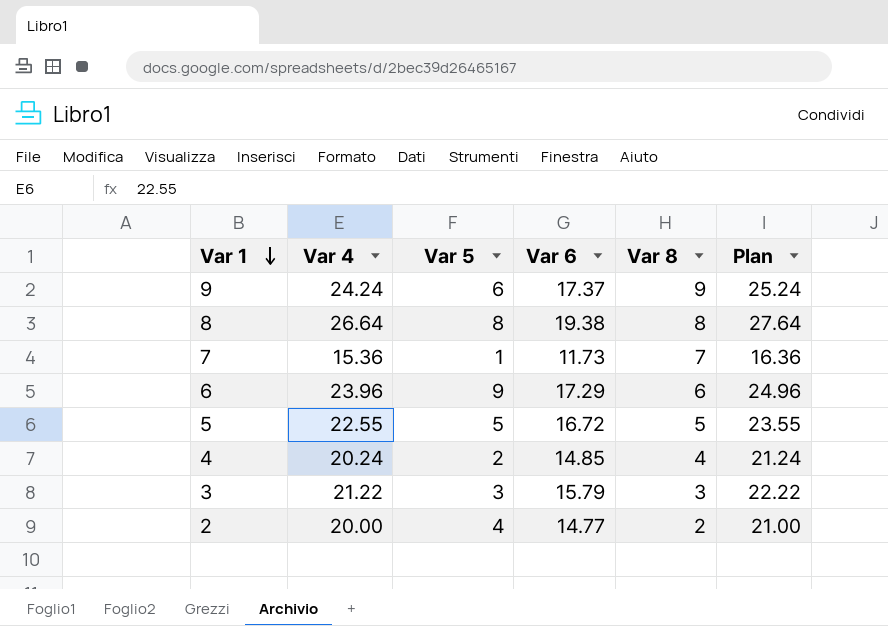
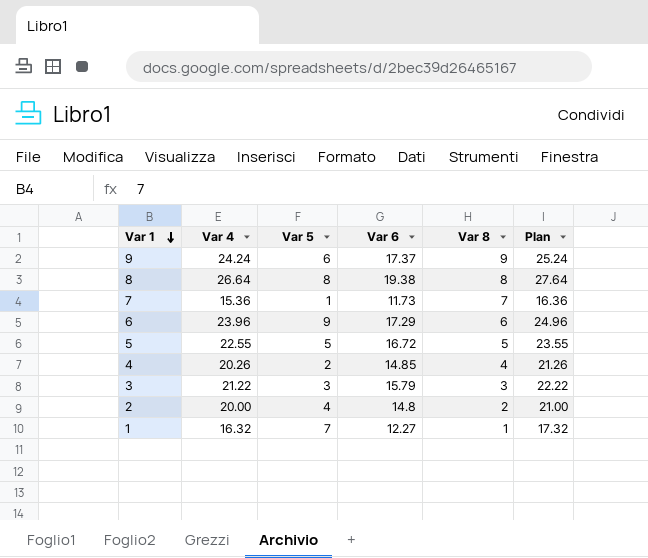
4 | Var 4: 20.24 -> 20.26
4 | Plan: 21.24 -> 21.26
2 | Var 6: 14.77 -> 14.8
row 1: none -> 16.32 | 7 | 12.27 | 1 | 17.32

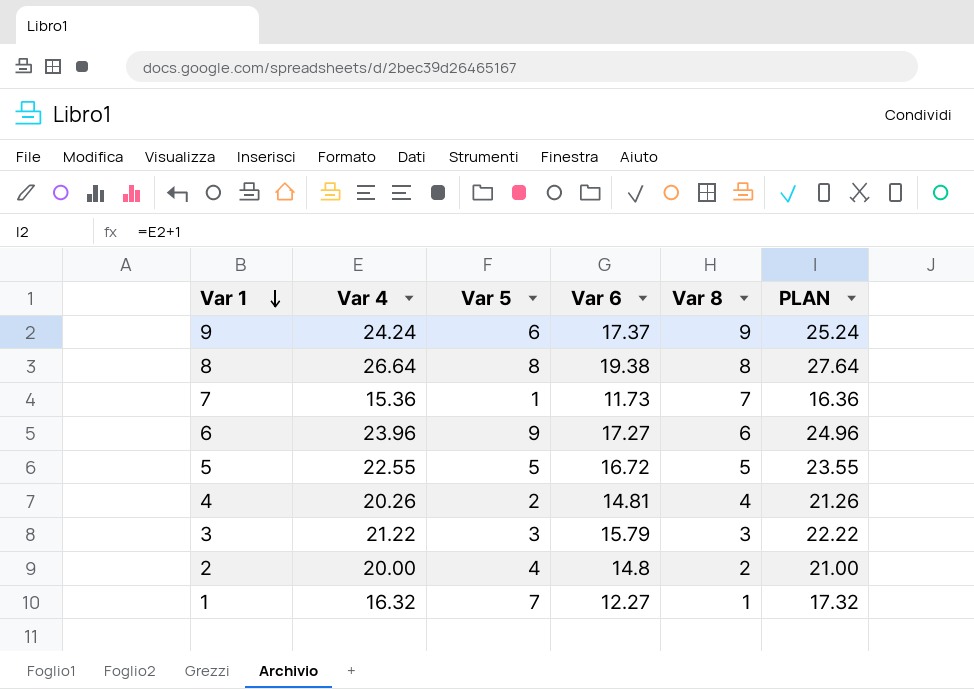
column name: Plan -> PLAN
6 | Var 6: 17.29 -> 17.27
4 | Var 6: 14.85 -> 14.81

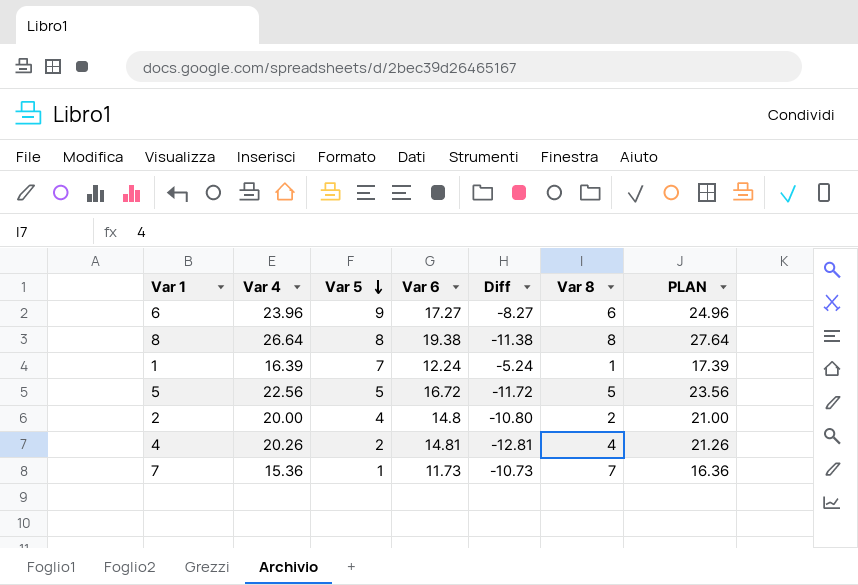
row order: Var 1 descending -> Var 5 descending
column Diff | formula: none -> [Var 5] - [Var 6]
row 9: 24.24 | 6 | 17.37 | 9 | 25.24 -> none
row 3: 21.22 | 3 | 15.79 | 3 | 22.22 -> none
1 | Var 4: 16.32 -> 16.39
1 | Var 6: 12.27 -> 12.24
1 | PLAN: 17.32 -> 17.39
5 | Var 4: 22.55 -> 22.56
5 | PLAN: 23.55 -> 23.56

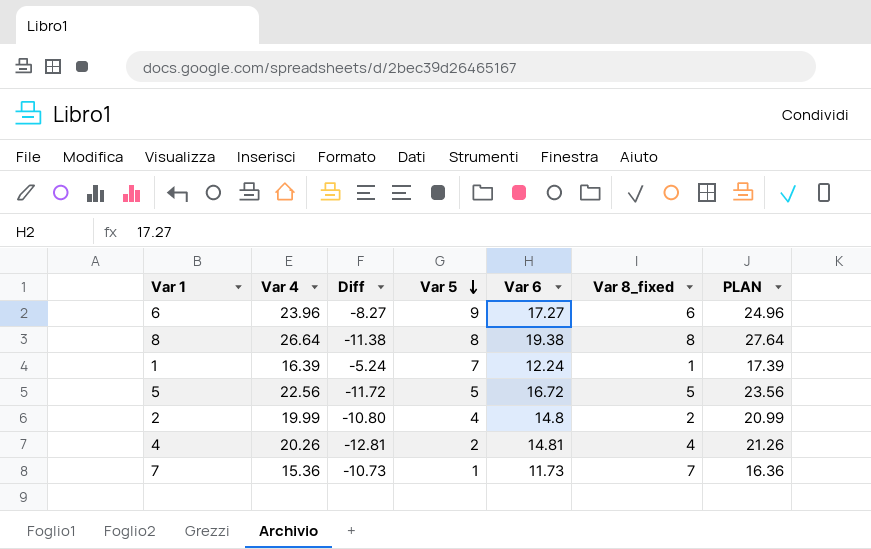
column Diff | position: 5 -> 3
column name: Var 8 -> Var 8_fixed
2 | Var 4: 20.00 -> 19.99
2 | PLAN: 21.00 -> 20.99

